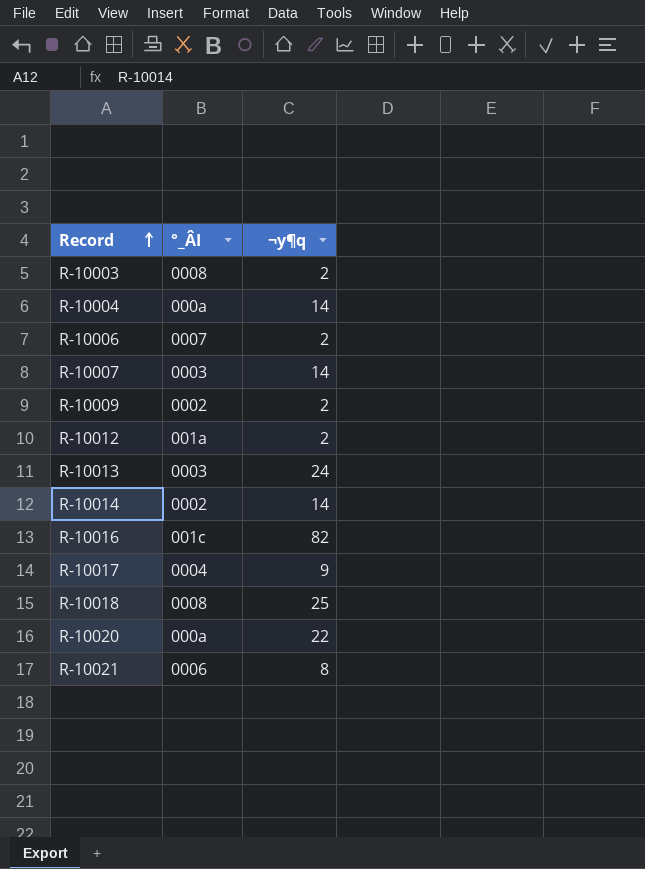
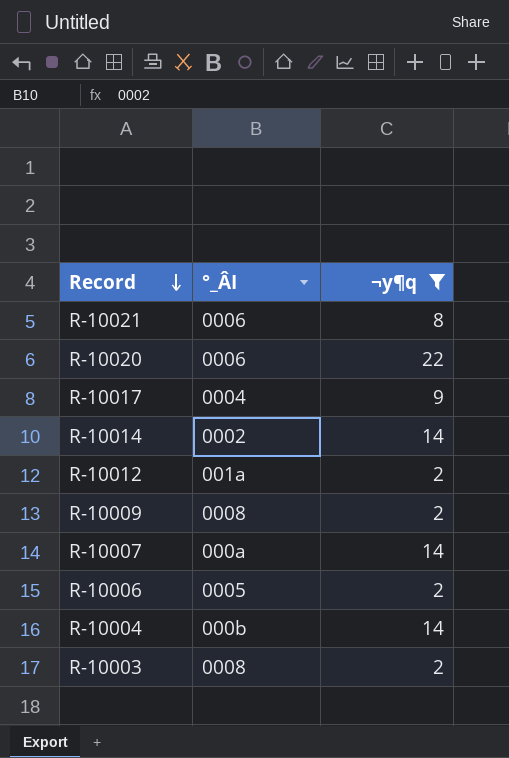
filter: none -> ¬y¶q <= 22
row order: Record ascending -> Record descending
R-10020 | °_ÂI: 000a -> 0006
R-10009 | °_ÂI: 0002 -> 0008
R-10007 | °_ÂI: 0003 -> 000a
R-10006 | °_ÂI: 0007 -> 0005
R-10004 | °_ÂI: 000a -> 000b

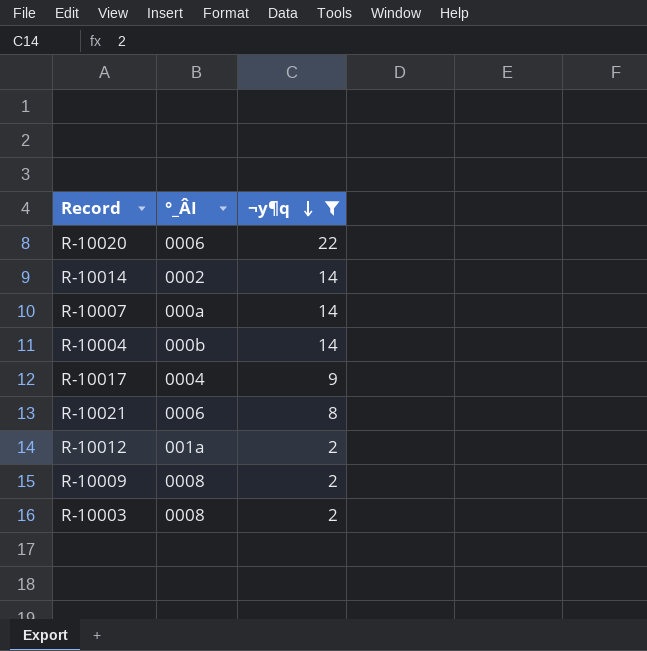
row order: Record descending -> ¬y¶q descending
row R-10006: 0005 | 2 -> none

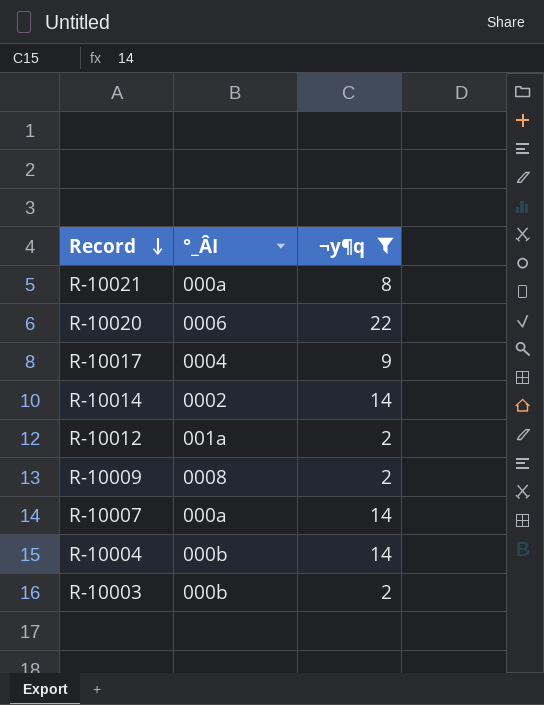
row order: ¬y¶q descending -> Record descending
R-10021 | °_ÂI: 0006 -> 000a
R-10003 | °_ÂI: 0008 -> 000b

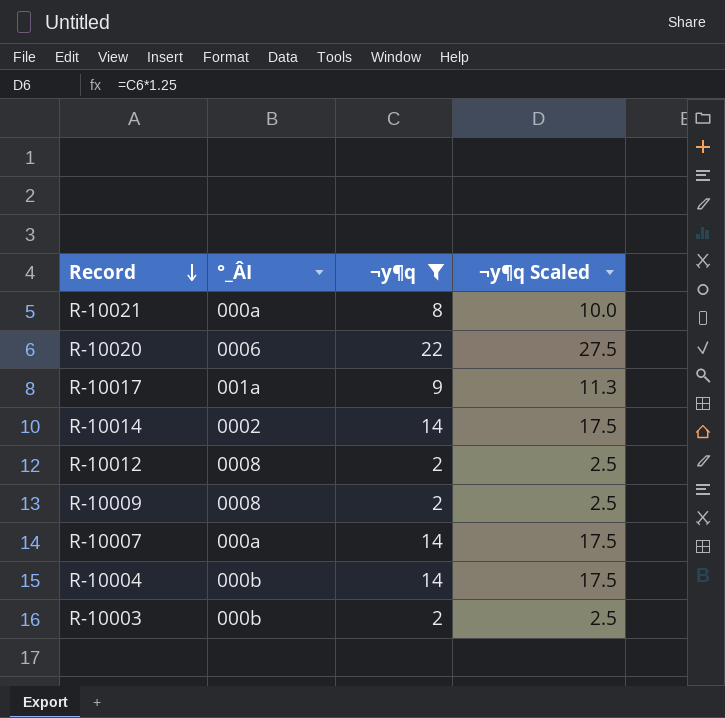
column ¬y¶q Scaled | formula: none -> [¬y¶q] * 1.25
R-10017 | °_ÂI: 0004 -> 001a
R-10012 | °_ÂI: 001a -> 0008

